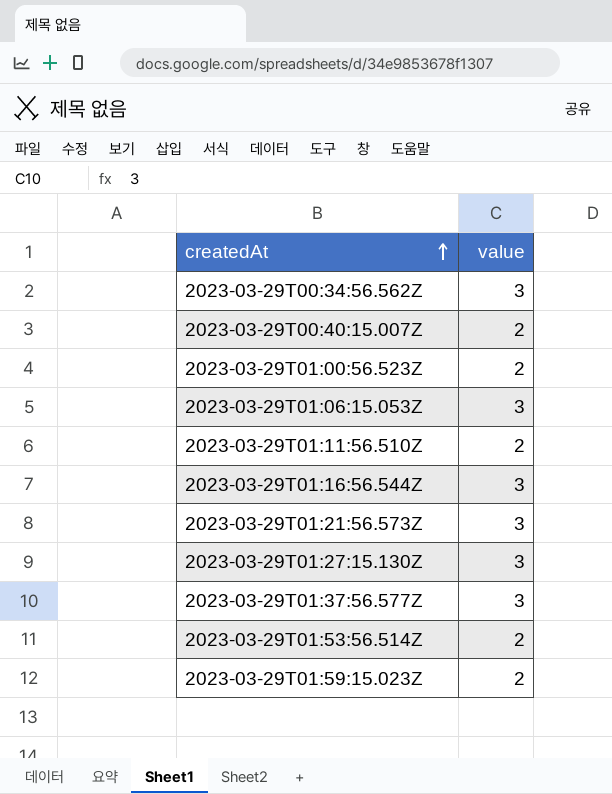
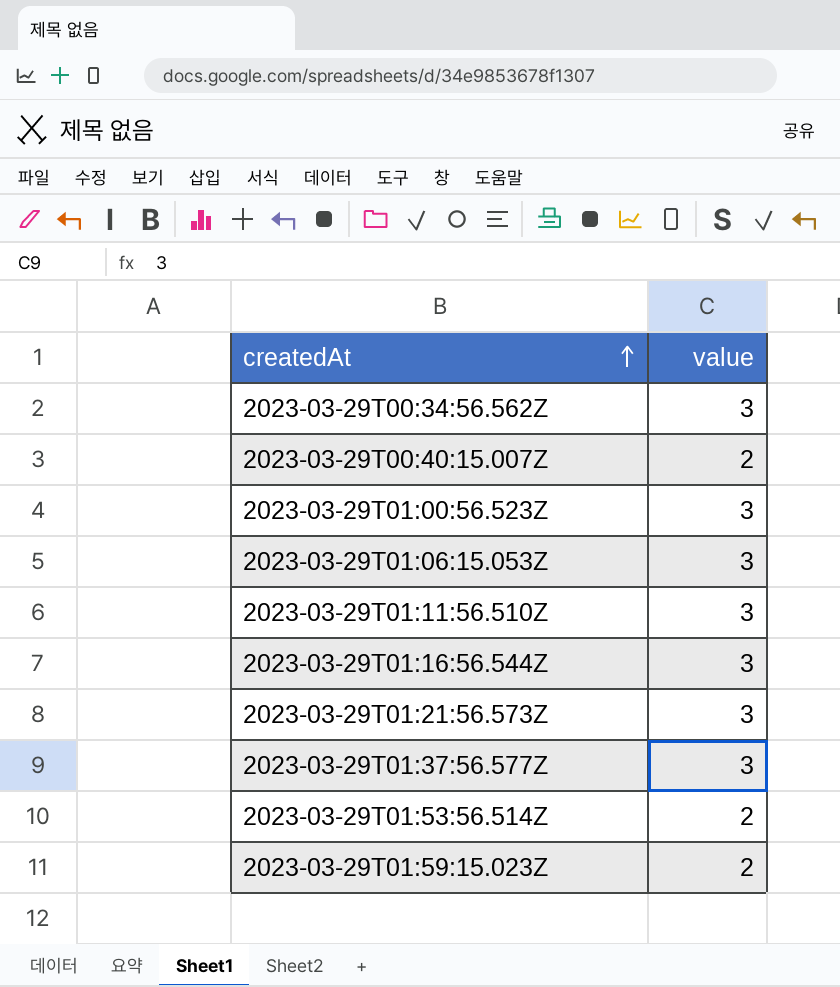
row 2023-03-29T01:27:15.130Z: 3 -> none
2023-03-29T01:00:56.523Z | value: 2 -> 3
2023-03-29T01:11:56.510Z | value: 2 -> 3

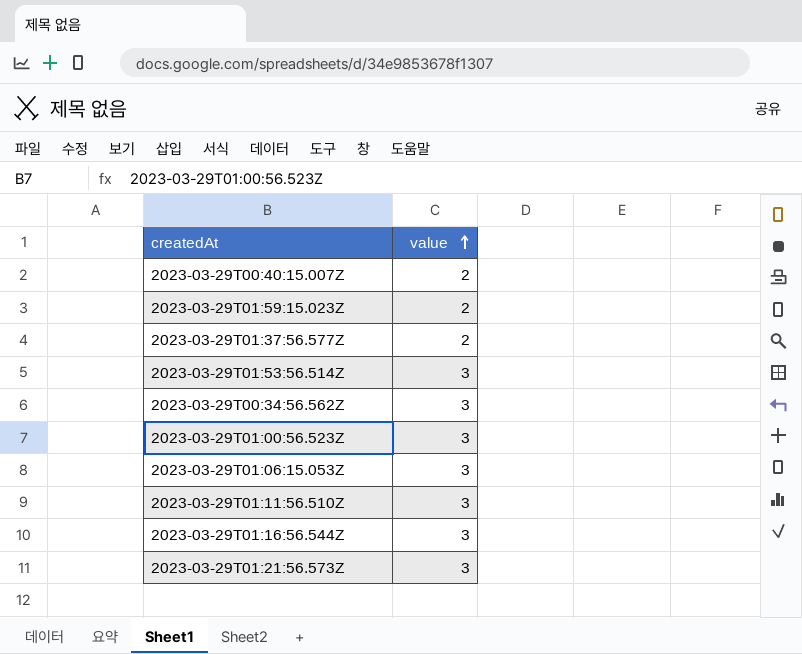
row order: createdAt ascending -> value ascending
2023-03-29T01:37:56.577Z | value: 3 -> 2
2023-03-29T01:53:56.514Z | value: 2 -> 3

